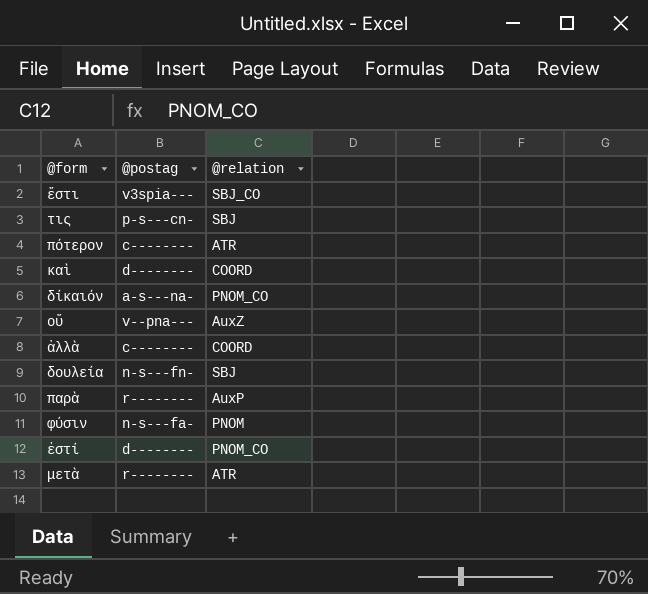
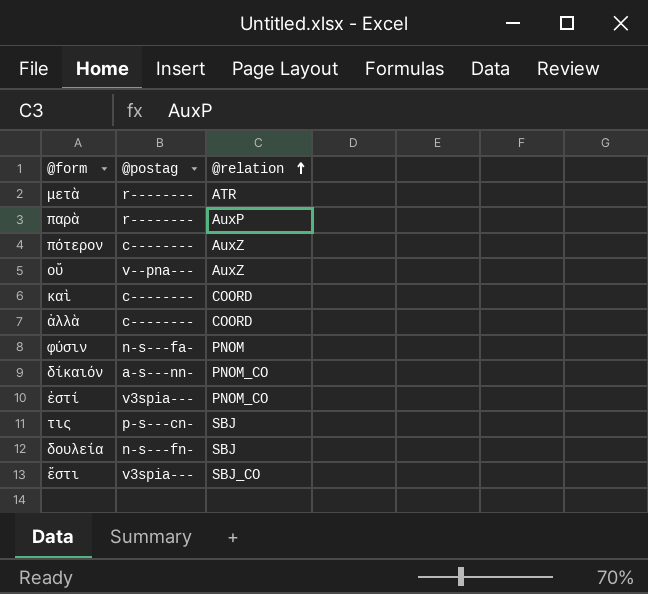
row order: none -> @relation ascending
πότερον | @relation: ATR -> AuxZ
καὶ | @postag: d-------- -> c--------
δίκαιόν | @postag: a-s---na- -> a-s---nn-
ἐστί | @postag: d-------- -> v3spia---

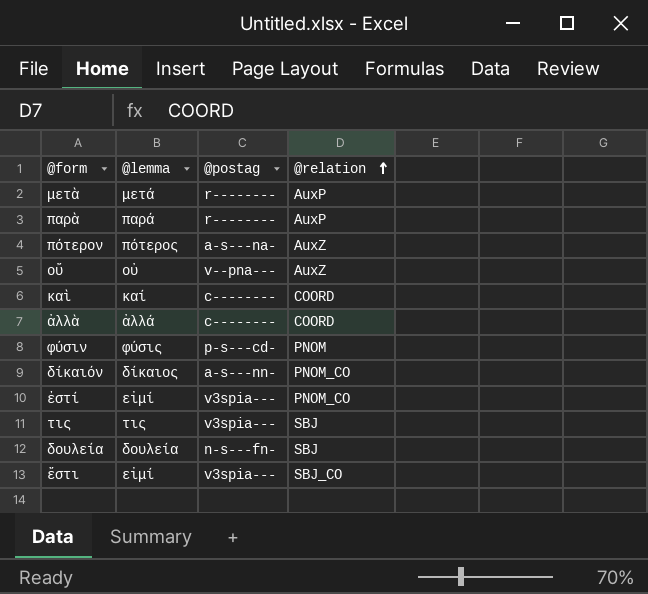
column @lemma | position: none -> 2
μετὰ | @relation: ATR -> AuxP
πότερον | @postag: c-------- -> a-s---na-
φύσιν | @postag: n-s---fa- -> p-s---cd-
τις | @postag: p-s---cn- -> v3spia---

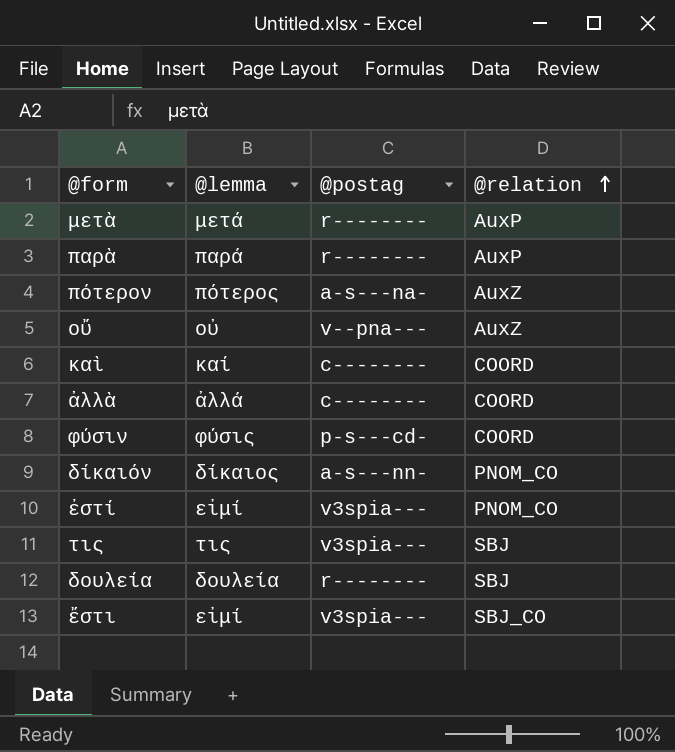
φύσιν | @relation: PNOM -> COORD
δουλεία | @postag: n-s---fn- -> r--------

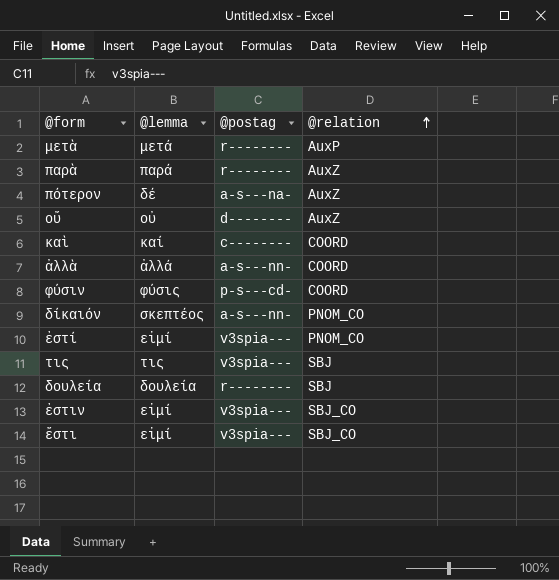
παρὰ | @relation: AuxP -> AuxZ
πότερον | @lemma: πότερος -> δέ
οὔ | @postag: v--pna--- -> d--------
ἀλλὰ | @postag: c-------- -> a-s---nn-
δίκαιόν | @lemma: δίκαιος -> σκεπτέος
row ἐστιν: none -> εἰμί | v3spia--- | SBJ_CO

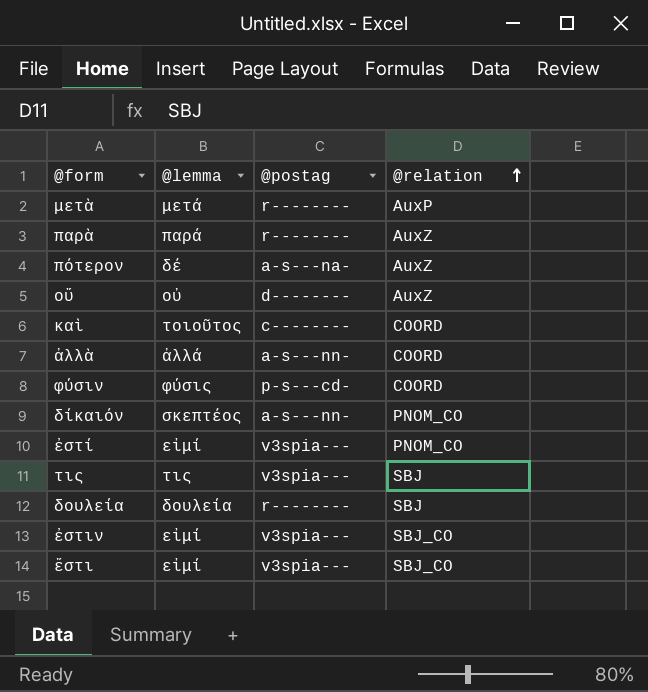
καὶ | @lemma: καί -> τοιοῦτος

